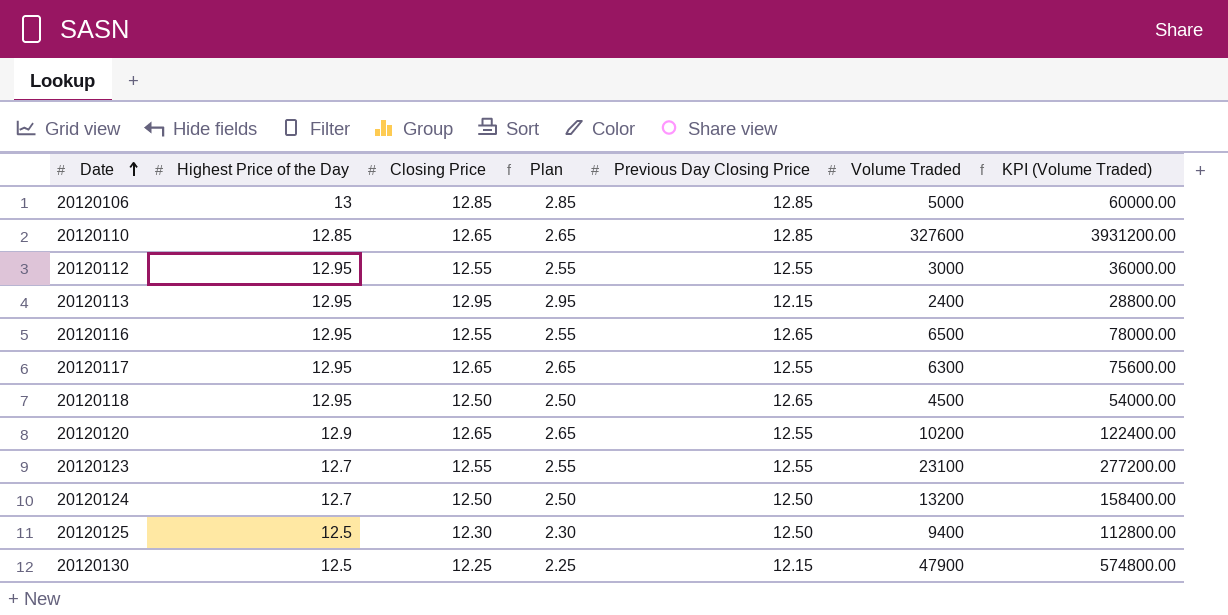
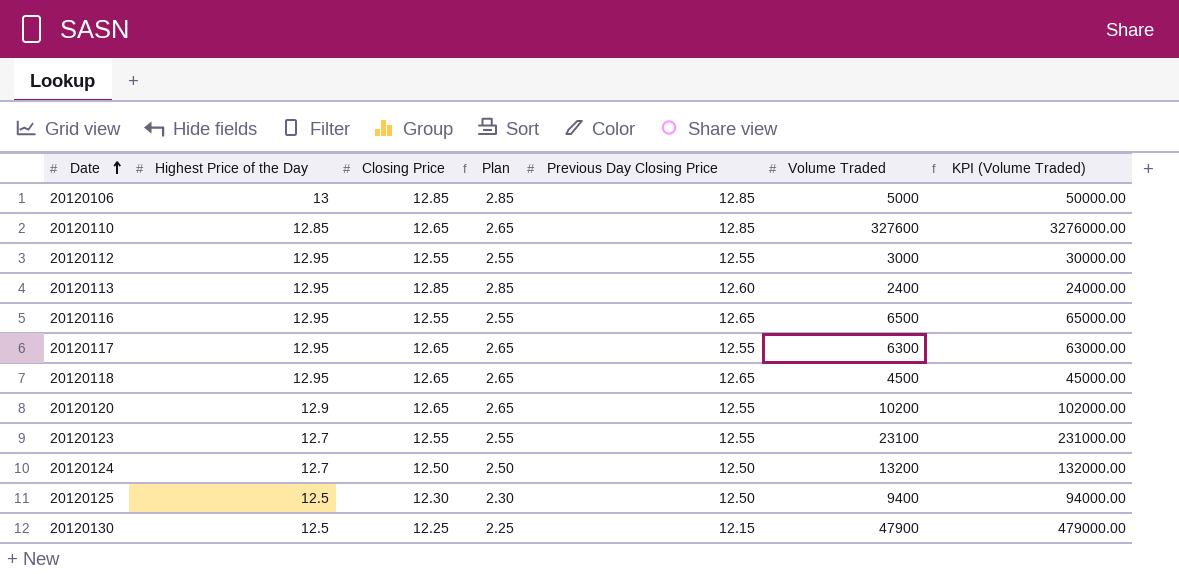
column KPI (Volume Traded) | formula: [Volume Traded] * 12 -> [Volume Traded] * 10
20120113 | Closing Price: 12.95 -> 12.85
20120113 | Plan: 2.95 -> 2.85
20120113 | Previous Day Closing Price: 12.15 -> 12.60
20120118 | Closing Price: 12.50 -> 12.65
20120118 | Plan: 2.50 -> 2.65

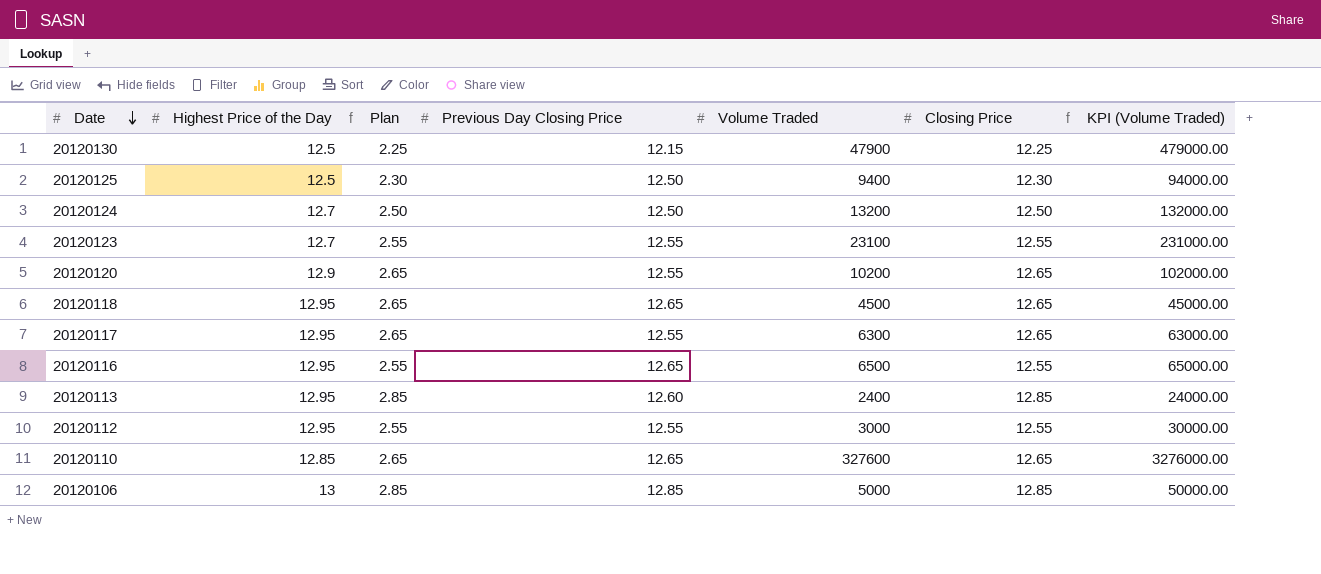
row order: Date ascending -> Date descending
column Closing Price | position: 3 -> 6
20120110 | Previous Day Closing Price: 12.85 -> 12.65

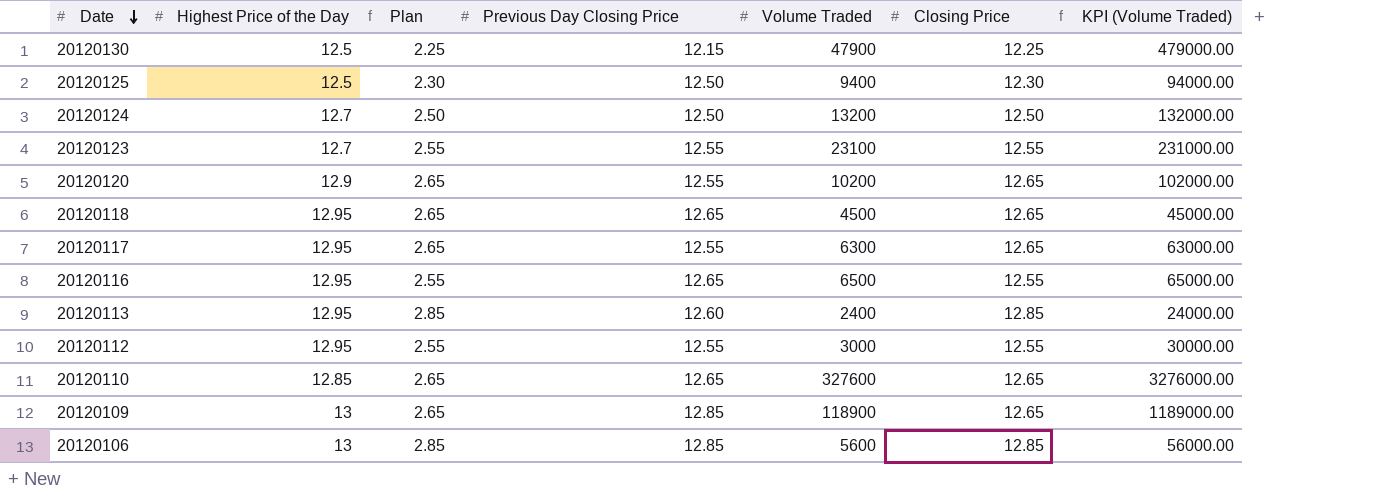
row 20120109: none -> 13 | 2.65 | 12.85 | 118900 | 12.65 | 1189000.00
20120106 | Volume Traded: 5000 -> 5600
20120106 | KPI (Volume Traded): 50000.00 -> 56000.00

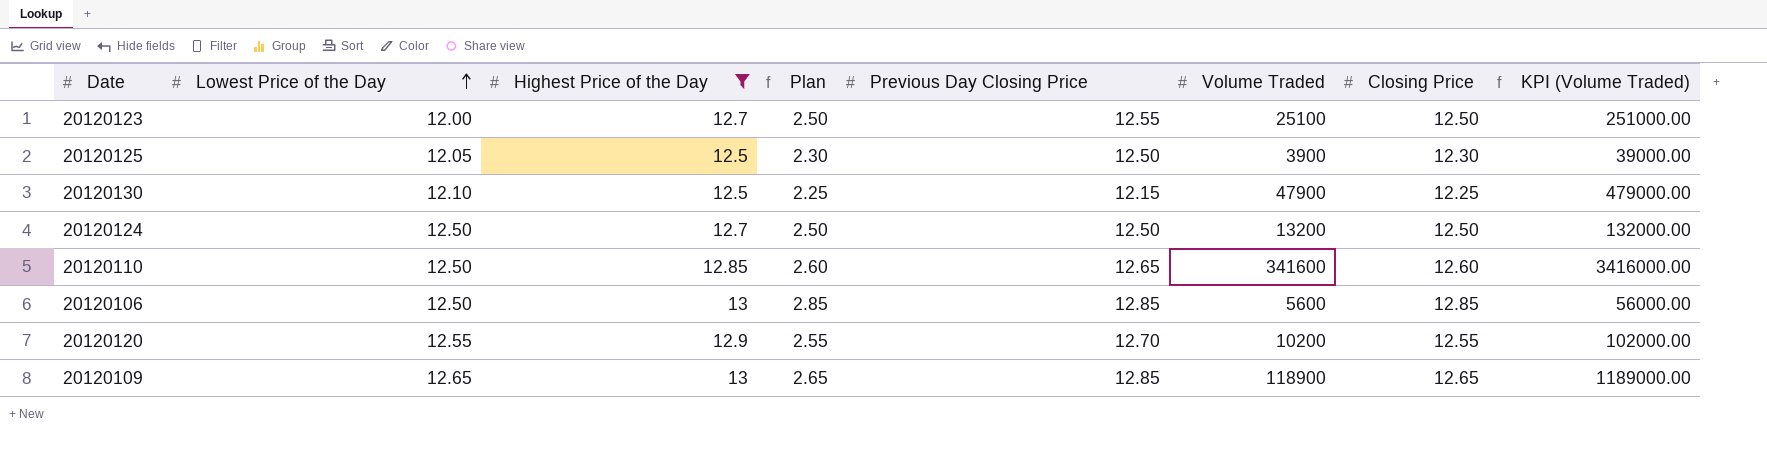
filter: none -> Highest Price of the Day != 12.95
row order: Date descending -> Lowest Price of the Day ascending
column Lowest Price of the Day | position: none -> 2
20120123 | Plan: 2.55 -> 2.50
20120123 | Volume Traded: 23100 -> 25100
20120123 | Closing Price: 12.55 -> 12.50
20120123 | KPI (Volume Traded): 231000.00 -> 251000.00
20120125 | Volume Traded: 9400 -> 3900
20120125 | KPI (Volume Traded): 94000.00 -> 39000.00
20120110 | Plan: 2.65 -> 2.60
20120110 | Volume Traded: 327600 -> 341600
20120110 | Closing Price: 12.65 -> 12.60
20120110 | KPI (Volume Traded): 3276000.00 -> 3416000.00
20120120 | Plan: 2.65 -> 2.55
20120120 | Previous Day Closing Price: 12.55 -> 12.70
20120120 | Closing Price: 12.65 -> 12.55

